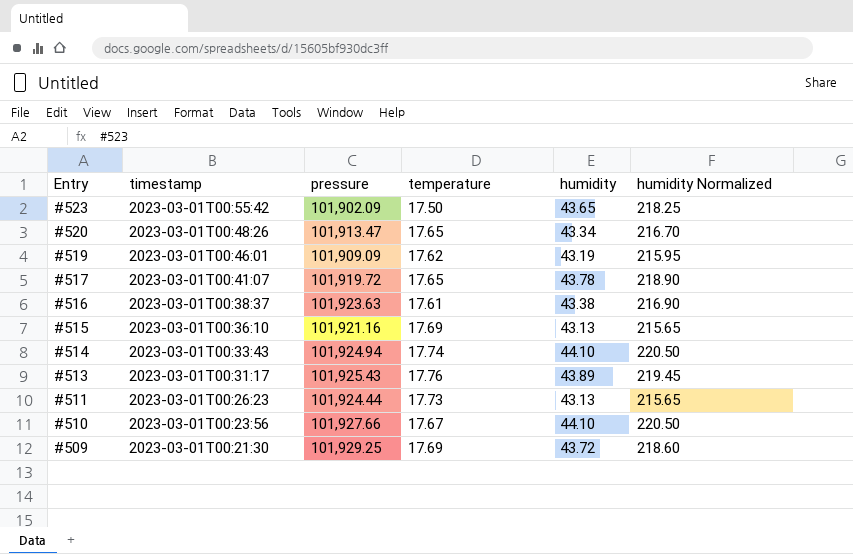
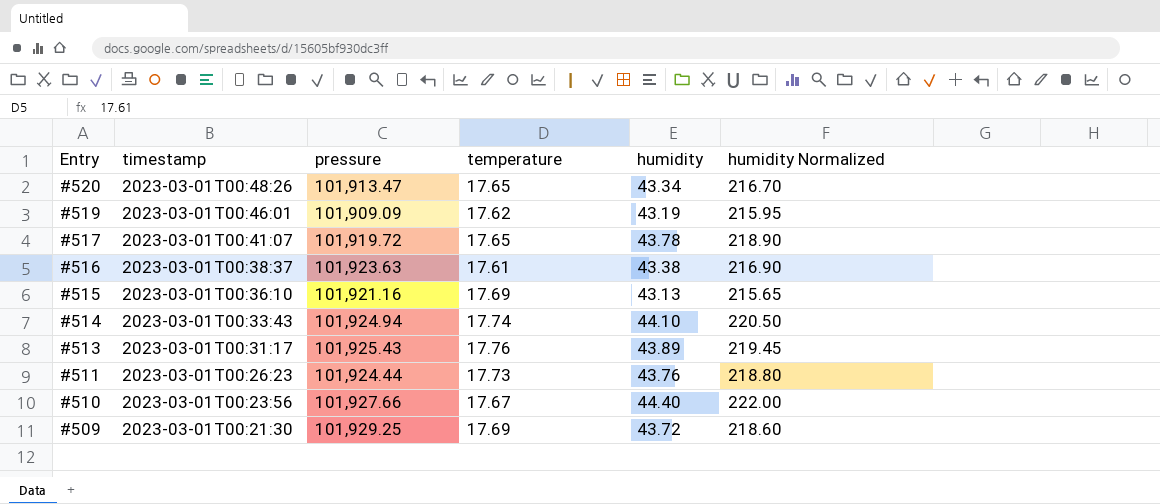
row #523: 2023-03-01T00:55:42 | 101,902.09 | 17.50 | 43.65 | 218.25 -> none
#511 | humidity: 43.13 -> 43.76
#511 | humidity Normalized: 215.65 -> 218.80
#510 | humidity: 44.10 -> 44.40
#510 | humidity Normalized: 220.50 -> 222.00

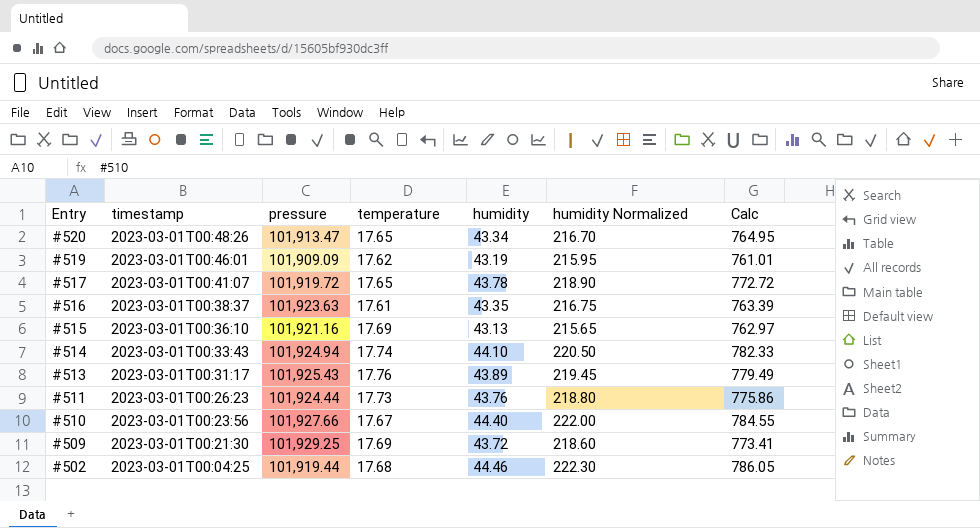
column Calc | formula: none -> [temperature] * [humidity]
#516 | humidity: 43.38 -> 43.35
#516 | humidity Normalized: 216.90 -> 216.75
row #502: none -> 2023-03-01T00:04:25 | 101,919.44 | 17.68 | 44.46 | 222.30 | 786.05

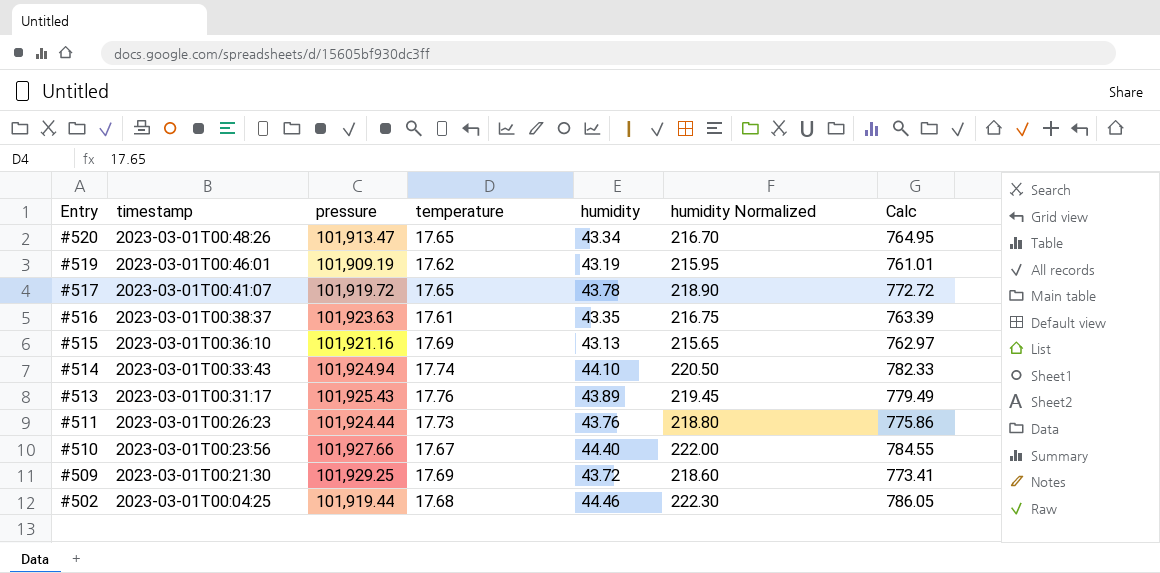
#519 | pressure: 101,909.09 -> 101,909.19

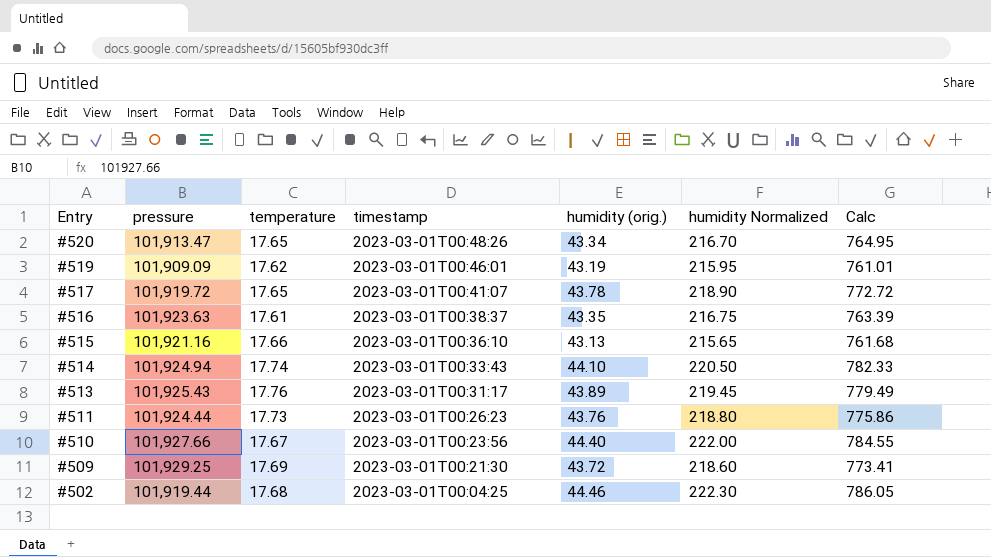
column timestamp | position: 2 -> 4
column name: humidity -> humidity (orig.)
#519 | pressure: 101,909.19 -> 101,909.09
#515 | temperature: 17.69 -> 17.66
#515 | Calc: 762.97 -> 761.68

